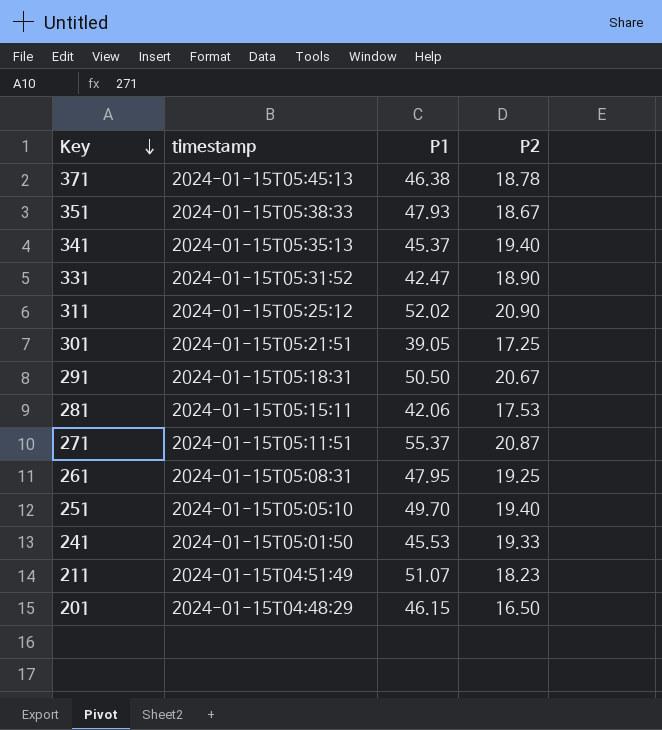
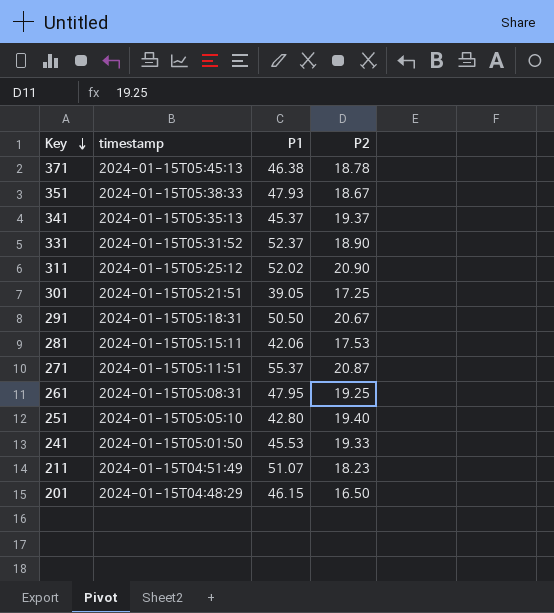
341 | P2: 19.40 -> 19.37
331 | P1: 42.47 -> 52.37
251 | P1: 49.70 -> 42.80

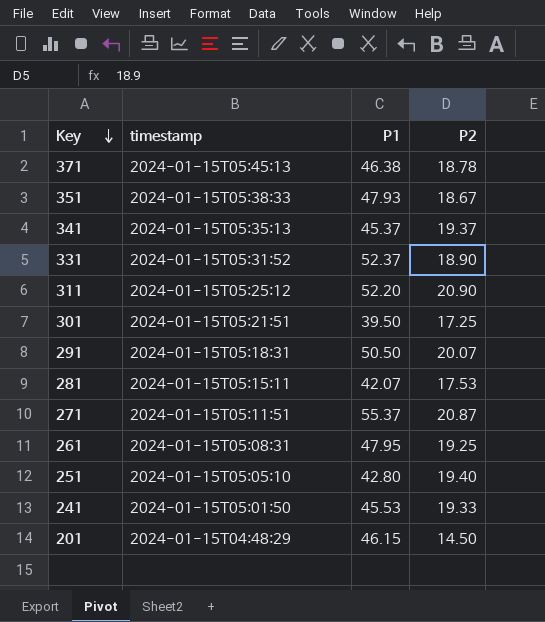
row 211: 2024-01-15T04:51:49 | 51.07 | 18.23 -> none
311 | P1: 52.02 -> 52.20
301 | P1: 39.05 -> 39.50
291 | P2: 20.67 -> 20.07
281 | P1: 42.06 -> 42.07
201 | P2: 16.50 -> 14.50

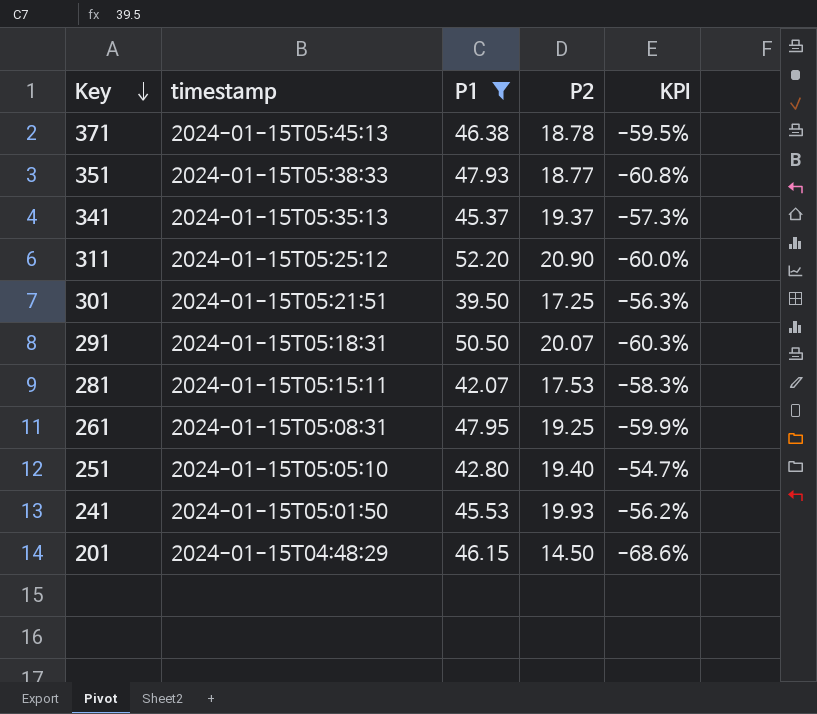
filter: none -> P1 <= 52.20
column KPI | formula: none -> ([P2] - [P1]) / [P1]
351 | P2: 18.67 -> 18.77
241 | P2: 19.33 -> 19.93

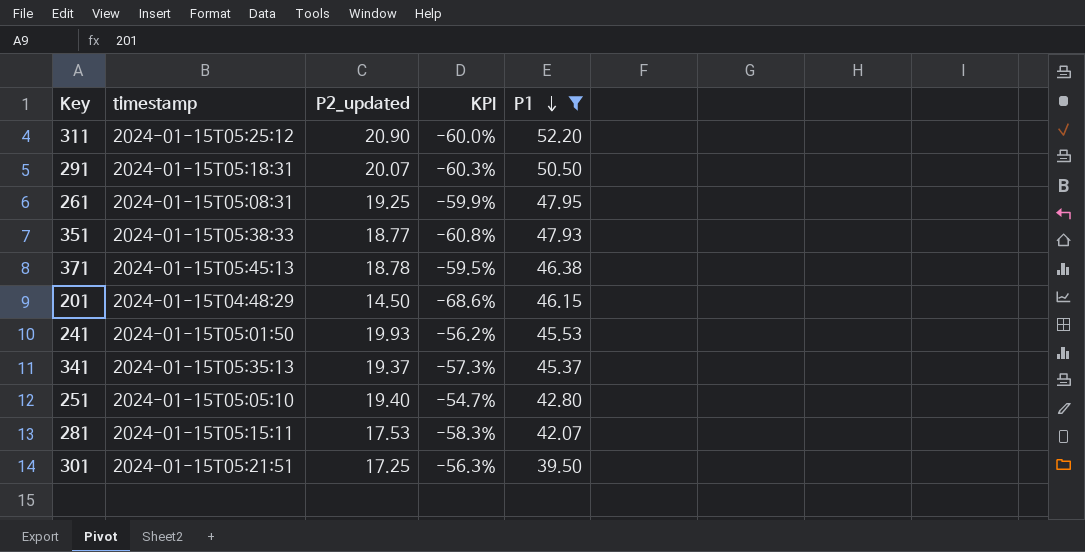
row order: Key descending -> P1 descending
column name: P2 -> P2_updated
column P1 | position: 3 -> 5

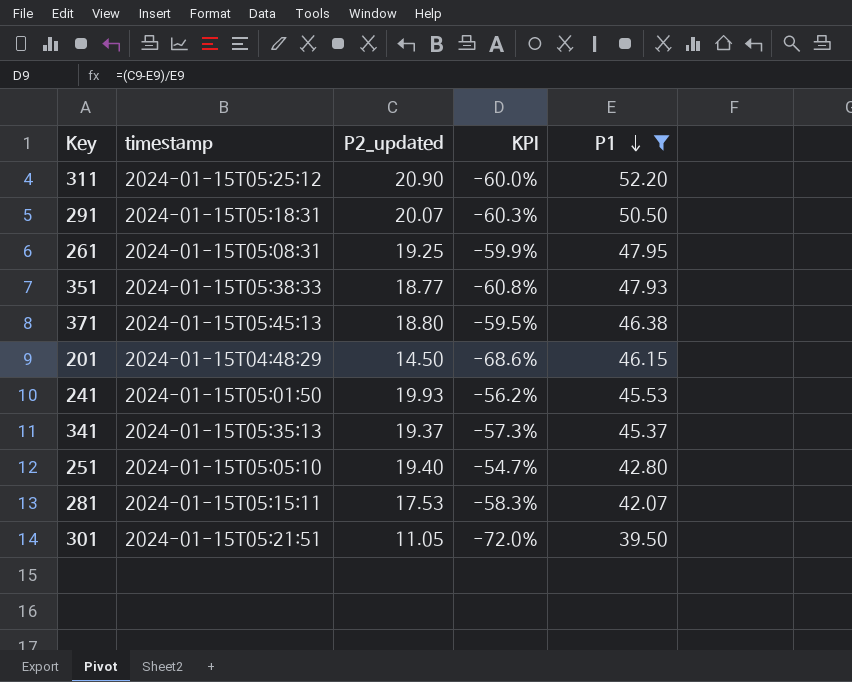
371 | P2_updated: 18.78 -> 18.80
301 | P2_updated: 17.25 -> 11.05
301 | KPI: -56.3% -> -72.0%

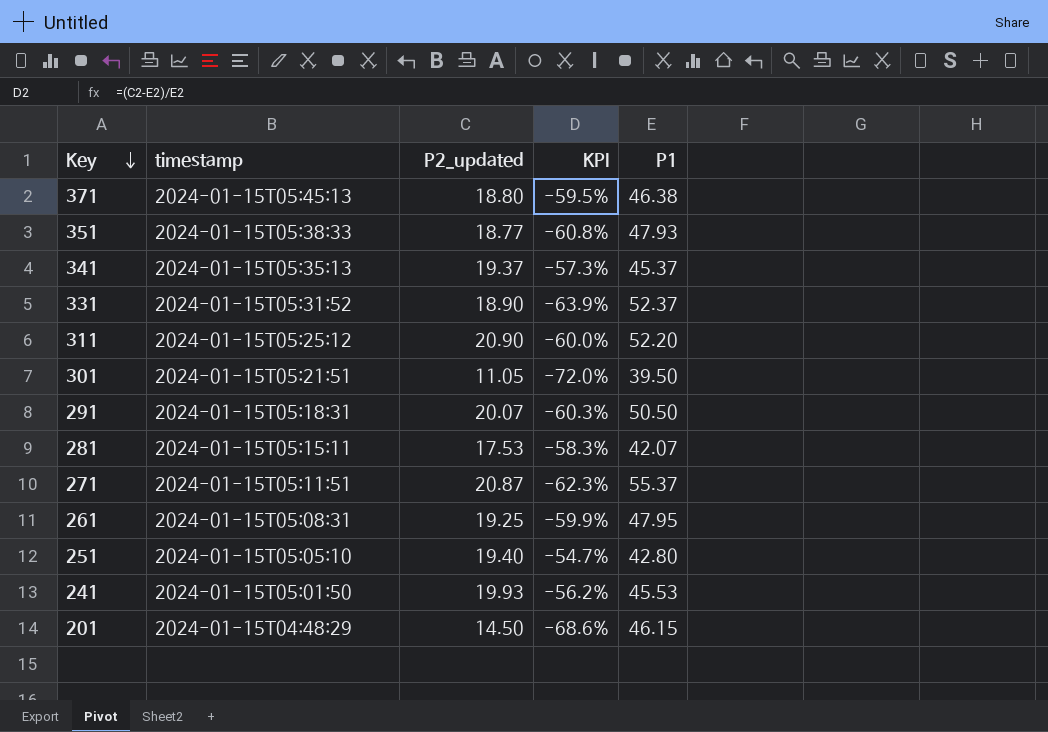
filter: P1 <= 52.20 -> none
row order: P1 descending -> Key descending

